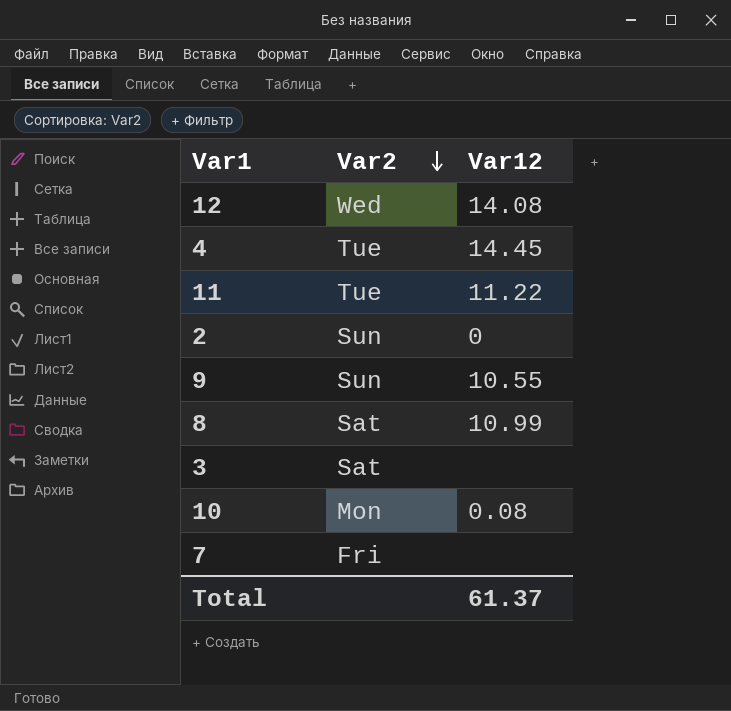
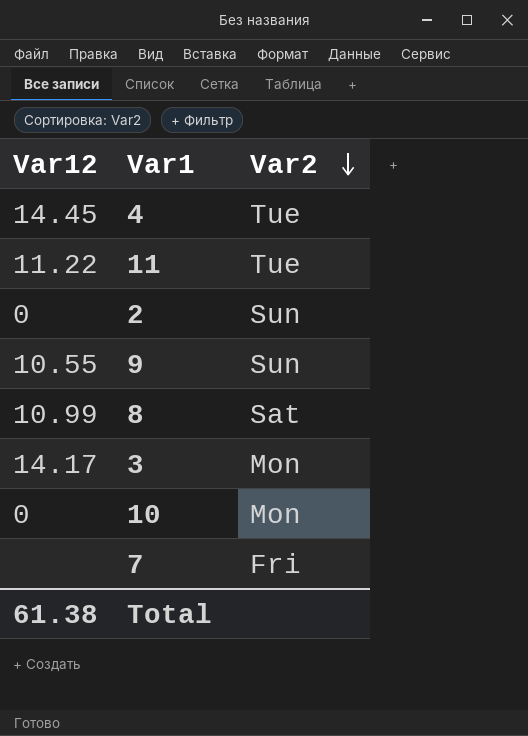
column Var12 | position: 3 -> 1
row 12: Wed | 14.08 -> none
3 | Var12: none -> 14.17
3 | Var2: Sat -> Mon
10 | Var12: 0.08 -> 0
Total | Var12: 61.37 -> 61.38

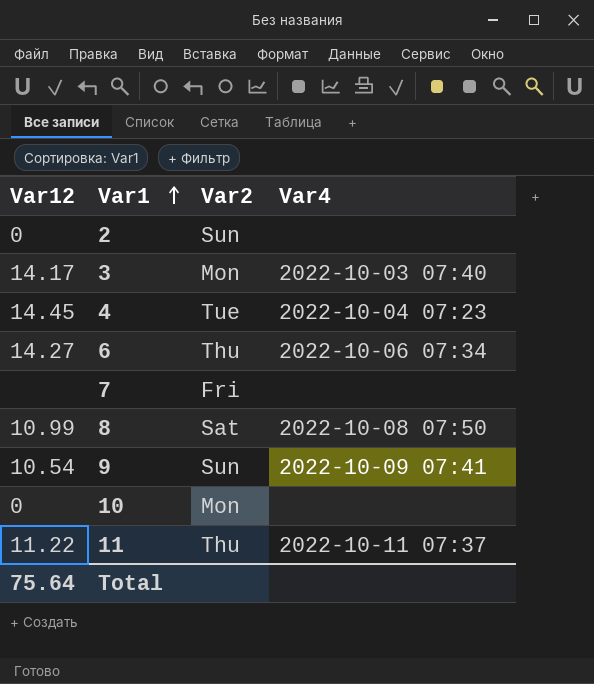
row order: Var2 descending -> Var1 ascending
column Var4 | position: none -> 4
row 6: none -> 14.27 | Thu | 2022-10-06 07:34
9 | Var12: 10.55 -> 10.54
11 | Var2: Tue -> Thu
Total | Var12: 61.38 -> 75.64

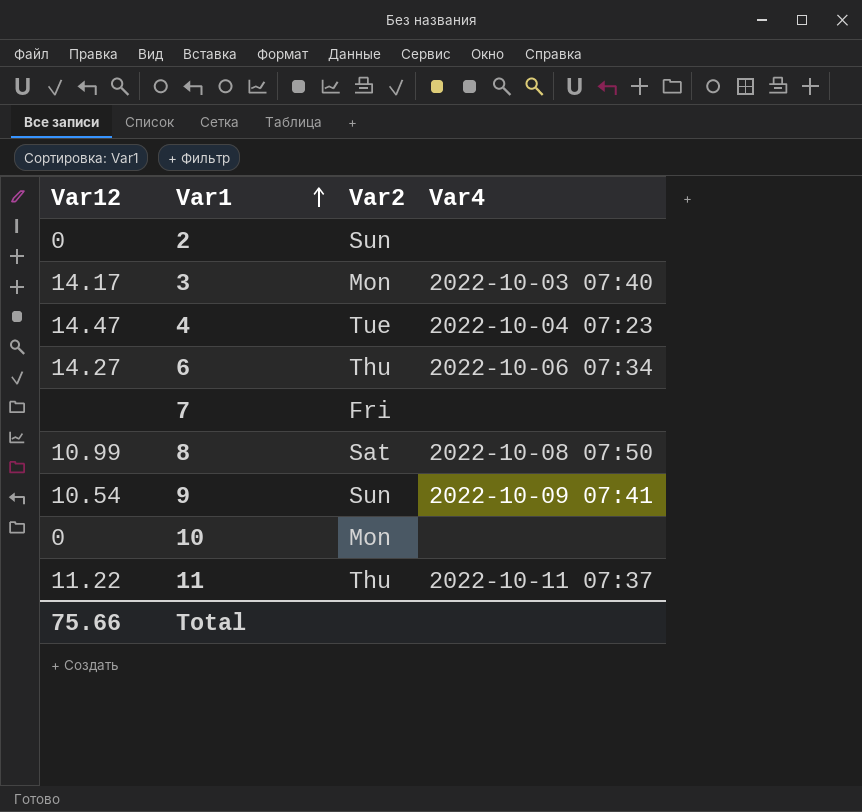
4 | Var12: 14.45 -> 14.47
Total | Var12: 75.64 -> 75.66

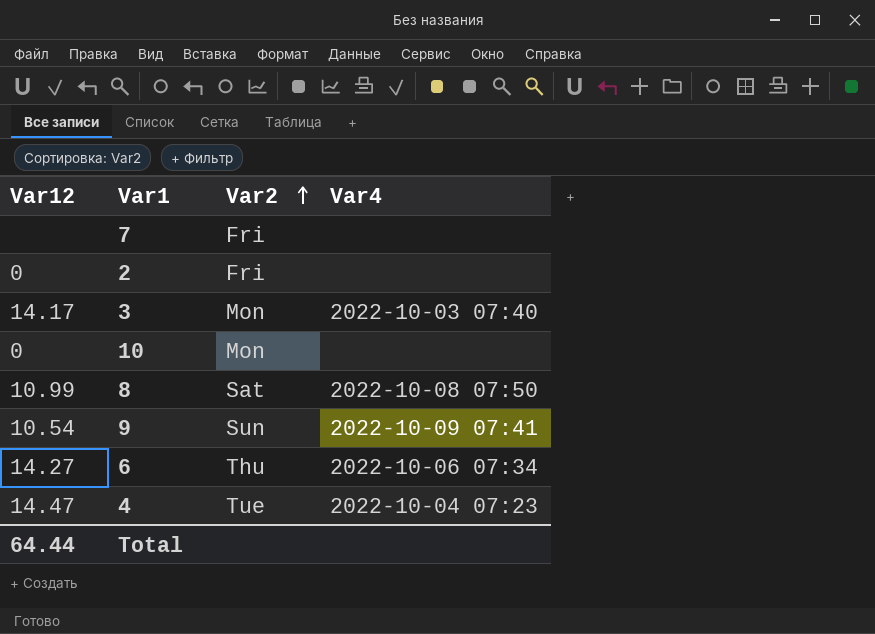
row order: Var1 ascending -> Var2 ascending
row 11: 11.22 | Thu | 2022-10-11 07:37 -> none
2 | Var2: Sun -> Fri
Total | Var12: 75.66 -> 64.44

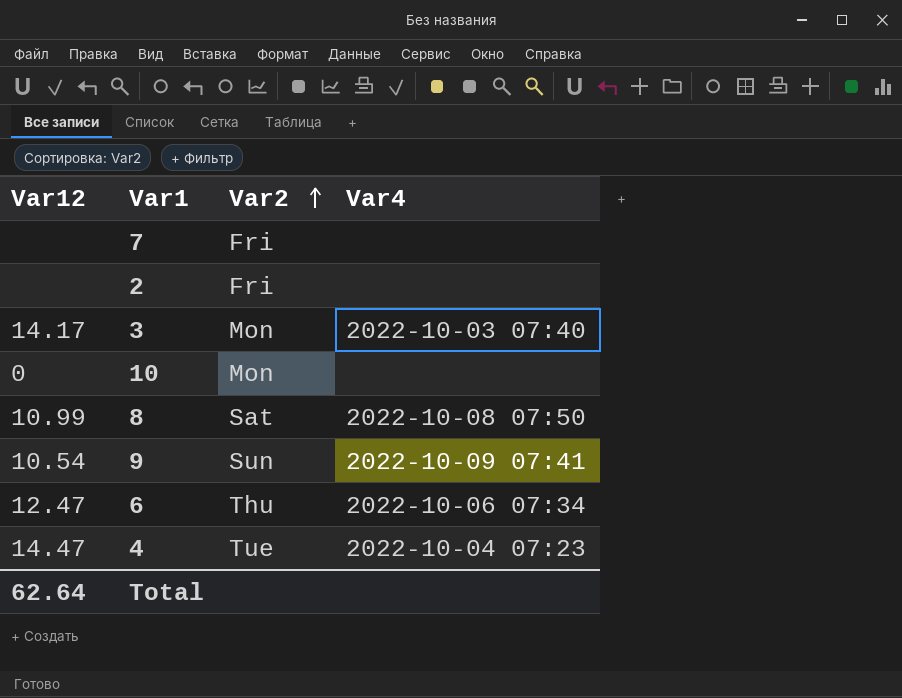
2 | Var12: 0 -> none
6 | Var12: 14.27 -> 12.47
Total | Var12: 64.44 -> 62.64

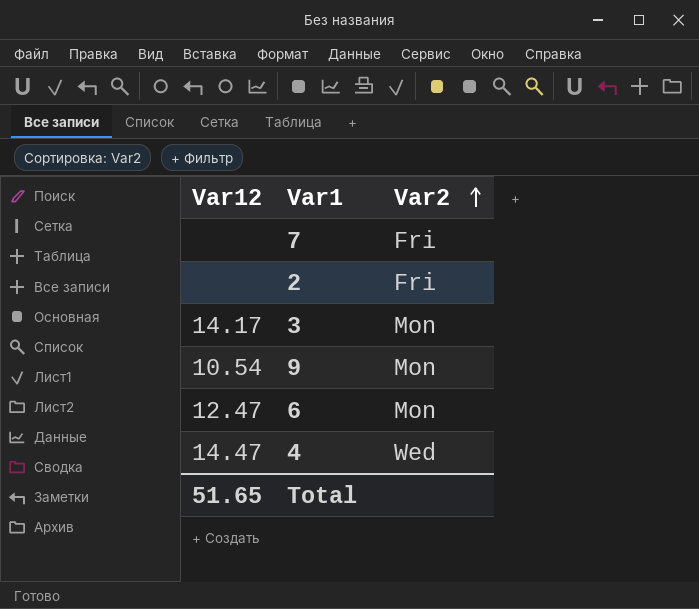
column Var4 | position: 4 -> none
row 10: 0 | Mon | none -> none
row 8: 10.99 | Sat | 2022-10-08 07:50 -> none
9 | Var2: Sun -> Mon
6 | Var2: Thu -> Mon
4 | Var2: Tue -> Wed
Total | Var12: 62.64 -> 51.65

